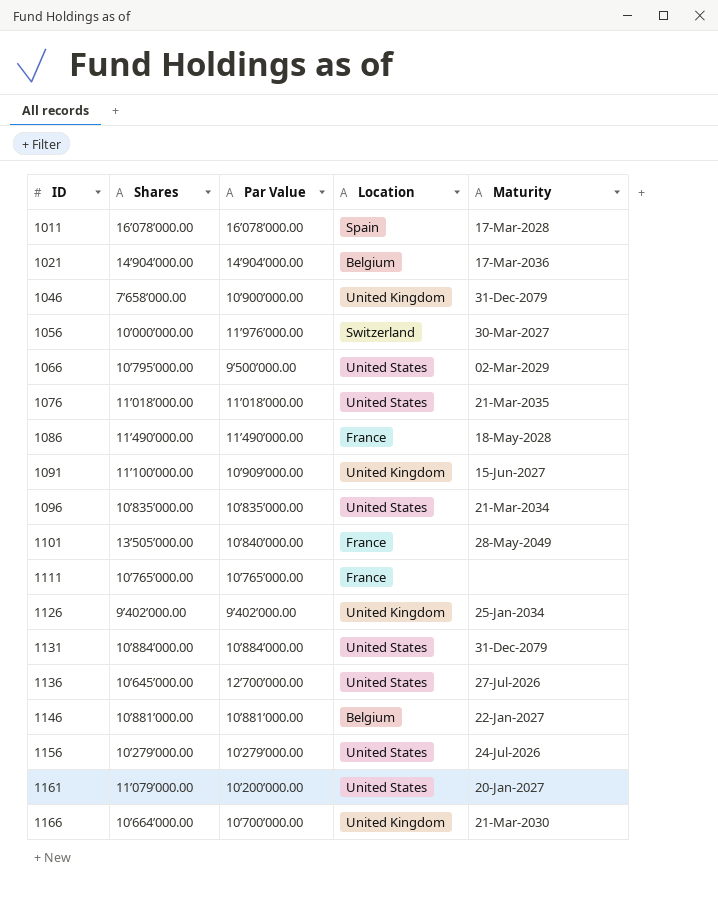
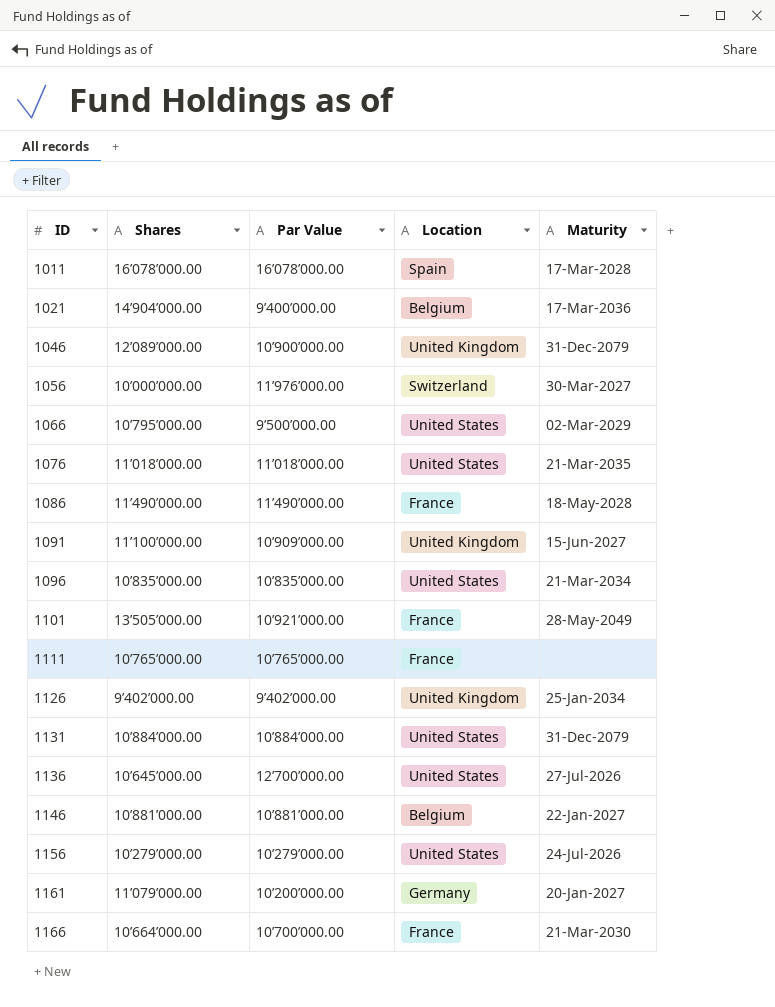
1021 | Par Value: 14’904’000.00 -> 9’400’000.00
1046 | Shares: 7’658’000.00 -> 12’089’000.00
1101 | Par Value: 10’840’000.00 -> 10’921’000.00
1161 | Location: United States -> Germany
1166 | Location: United Kingdom -> France

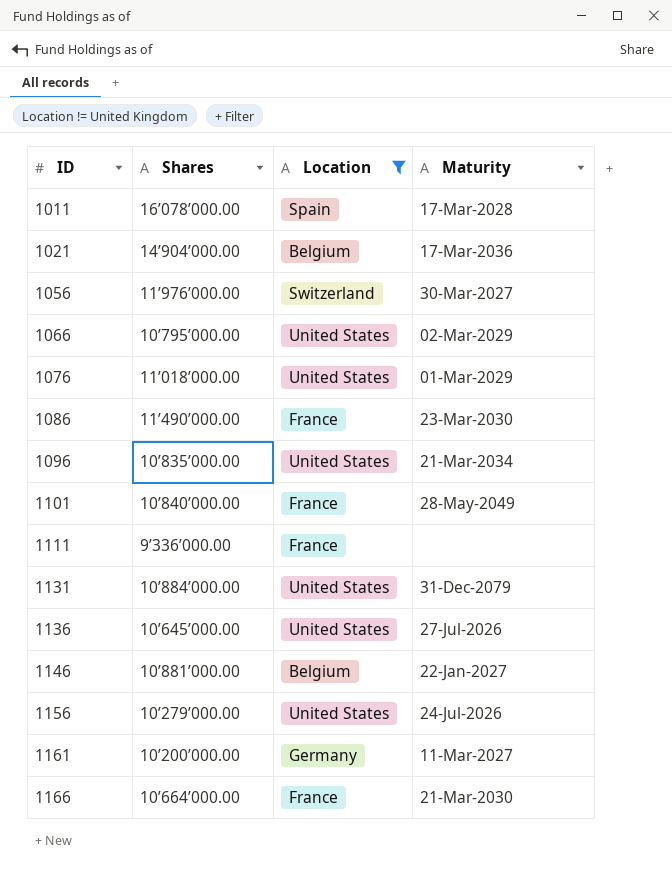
filter: none -> Location != United Kingdom
column Par Value | position: 3 -> none
1056 | Shares: 10’000’000.00 -> 11’976’000.00
1076 | Maturity: 21-Mar-2035 -> 01-Mar-2029
1086 | Maturity: 18-May-2028 -> 23-Mar-2030
1101 | Shares: 13’505’000.00 -> 10’840’000.00
1111 | Shares: 10’765’000.00 -> 9’336’000.00
1161 | Shares: 11’079’000.00 -> 10’200’000.00
1161 | Maturity: 20-Jan-2027 -> 11-Mar-2027

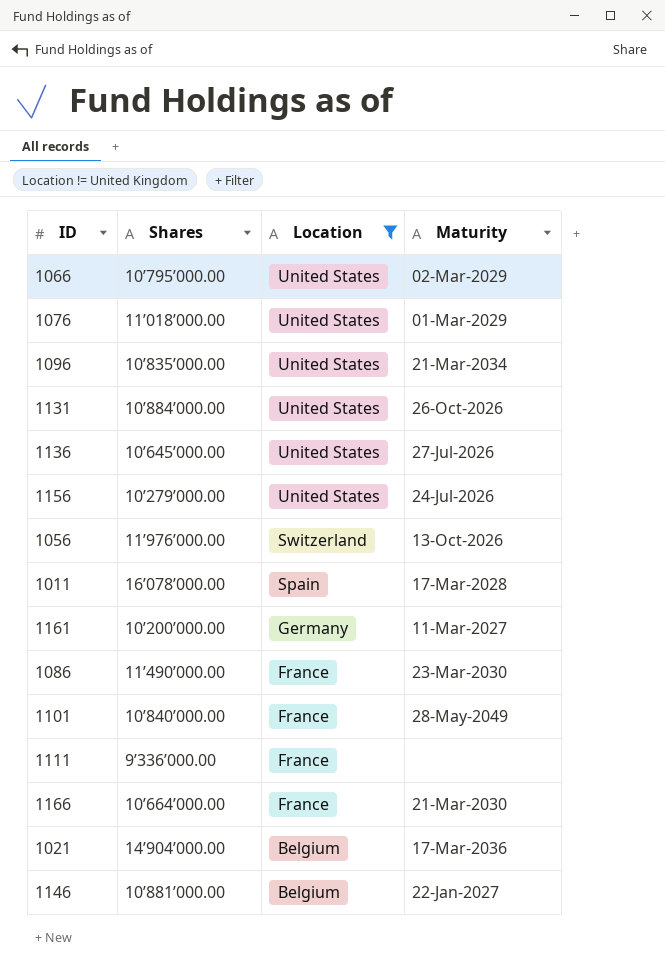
row order: ID ascending -> Location descending
1131 | Maturity: 31-Dec-2079 -> 26-Oct-2026
1056 | Maturity: 30-Mar-2027 -> 13-Oct-2026

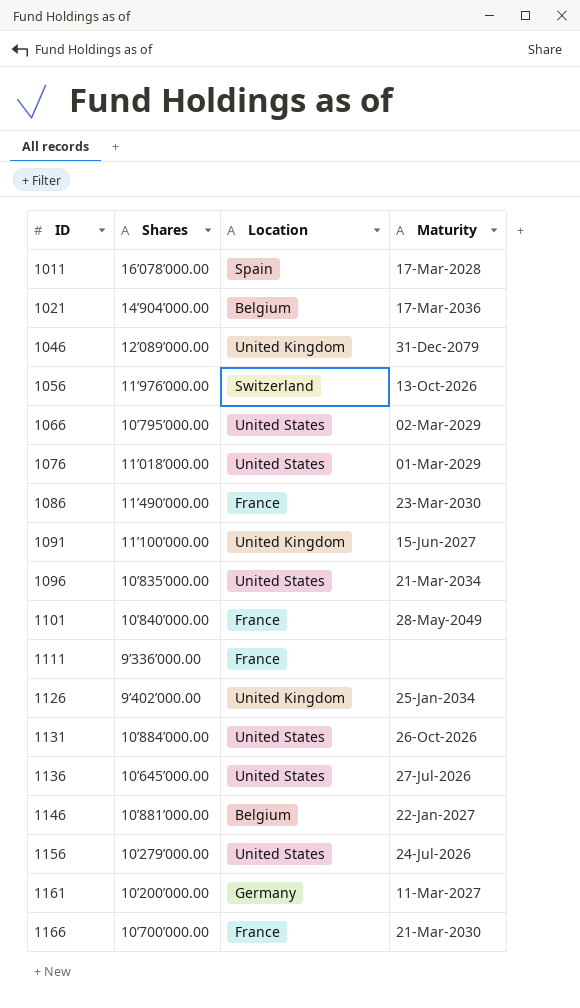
filter: Location != United Kingdom -> none
row order: Location descending -> ID ascending
1166 | Shares: 10’664’000.00 -> 10’700’000.00

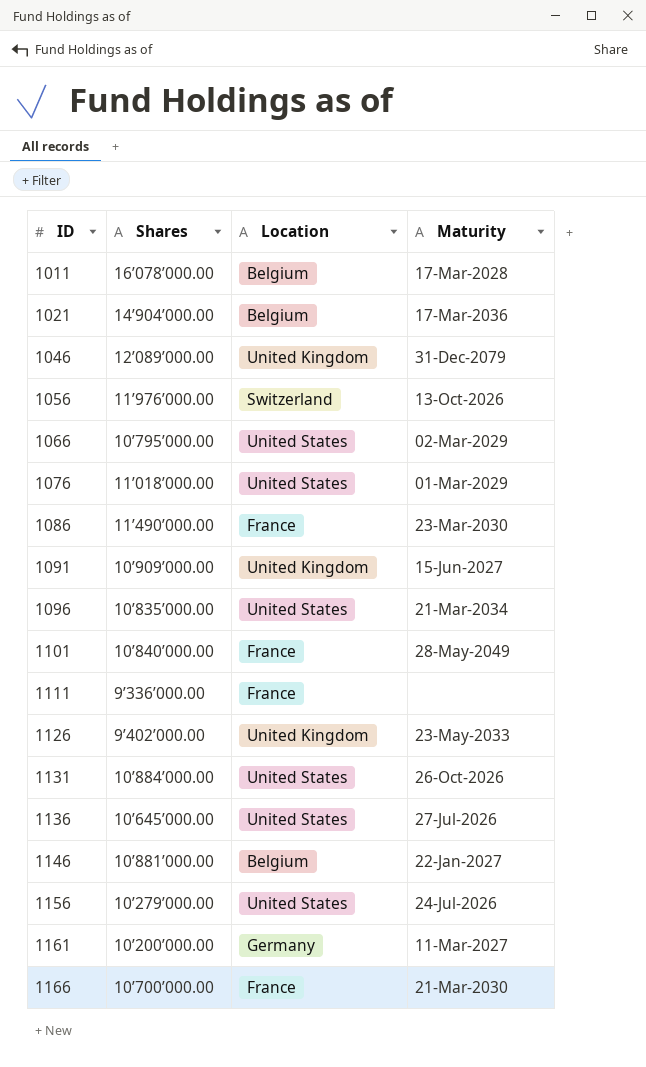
1011 | Location: Spain -> Belgium
1091 | Shares: 11’100’000.00 -> 10’909’000.00
1126 | Maturity: 25-Jan-2034 -> 23-May-2033

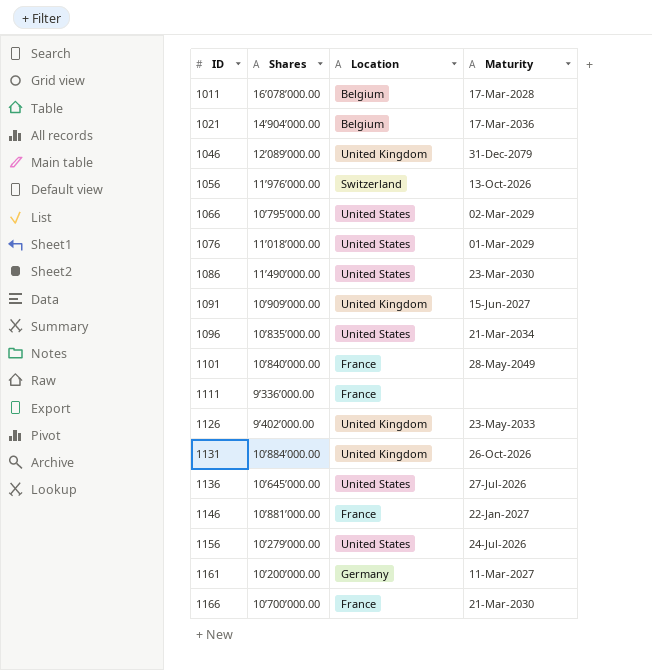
1086 | Location: France -> United States
1131 | Location: United States -> United Kingdom
1146 | Location: Belgium -> France

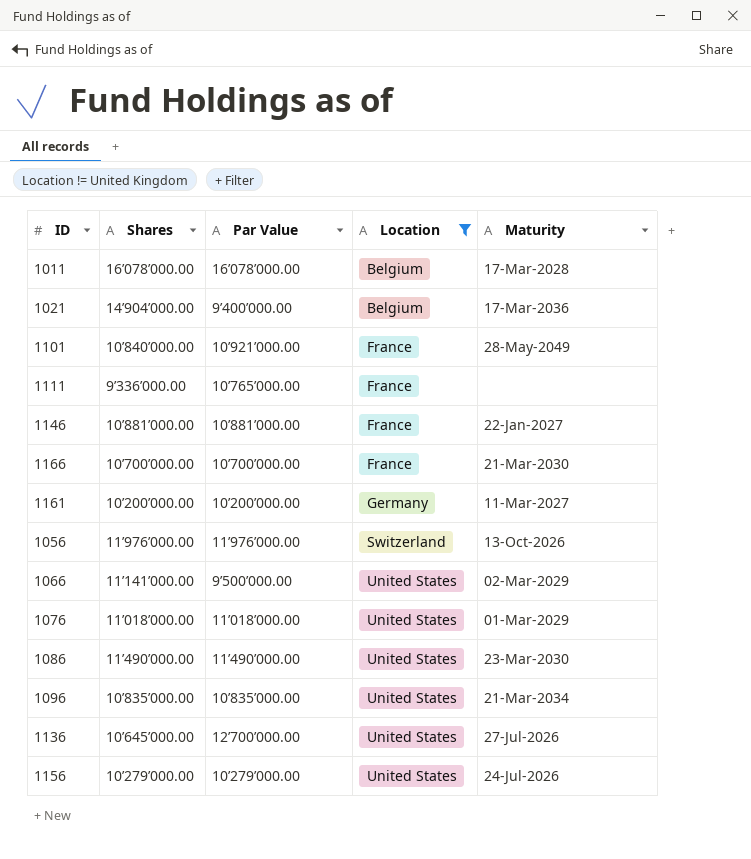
filter: none -> Location != United Kingdom
row order: ID ascending -> Location ascending
column Par Value | position: none -> 3
1066 | Shares: 10’795’000.00 -> 11’141’000.00

